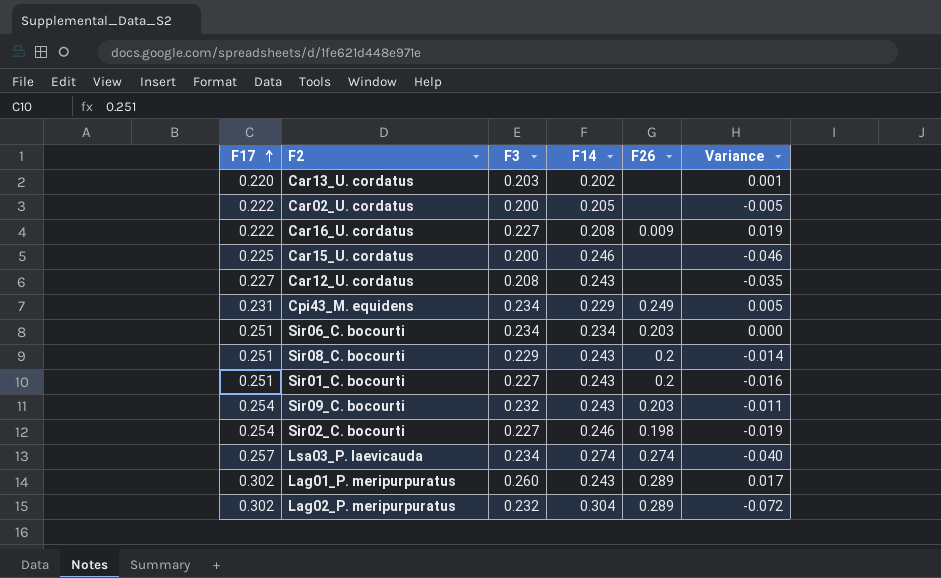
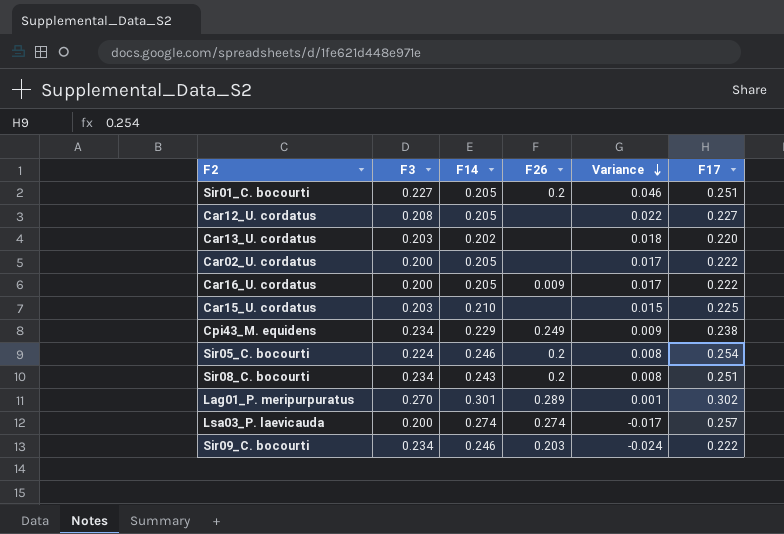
row order: F17 ascending -> Variance descending
column Variance | formula: [F3] - [F14] -> [F17] - [F14]
column F17 | position: 1 -> 6
row Sir06_C. bocourti: 0.251 | 0.234 | 0.234 | 0.203 | 0.000 -> none
row Sir02_C. bocourti: 0.254 | 0.227 | 0.246 | 0.198 | -0.019 -> none
row Lag02_P. meripurpuratus: 0.302 | 0.232 | 0.304 | 0.289 | -0.072 -> none
Sir01_C. bocourti | F14: 0.243 -> 0.205
Car12_U. cordatus | F14: 0.243 -> 0.205
Car16_U. cordatus | F3: 0.227 -> 0.200
Car16_U. cordatus | F14: 0.208 -> 0.205
Car15_U. cordatus | F3: 0.200 -> 0.203
Car15_U. cordatus | F14: 0.246 -> 0.210
Cpi43_M. equidens | F17: 0.231 -> 0.238
row Sir05_C. bocourti: none -> 0.224 | 0.246 | 0.2 | 0.008 | 0.254
Sir08_C. bocourti | F3: 0.229 -> 0.234
Lag01_P. meripurpuratus | F3: 0.260 -> 0.270
Lag01_P. meripurpuratus | F14: 0.243 -> 0.301
Lsa03_P. laevicauda | F3: 0.234 -> 0.200
Sir09_C. bocourti | F3: 0.232 -> 0.234
Sir09_C. bocourti | F14: 0.243 -> 0.246
Sir09_C. bocourti | F17: 0.254 -> 0.222

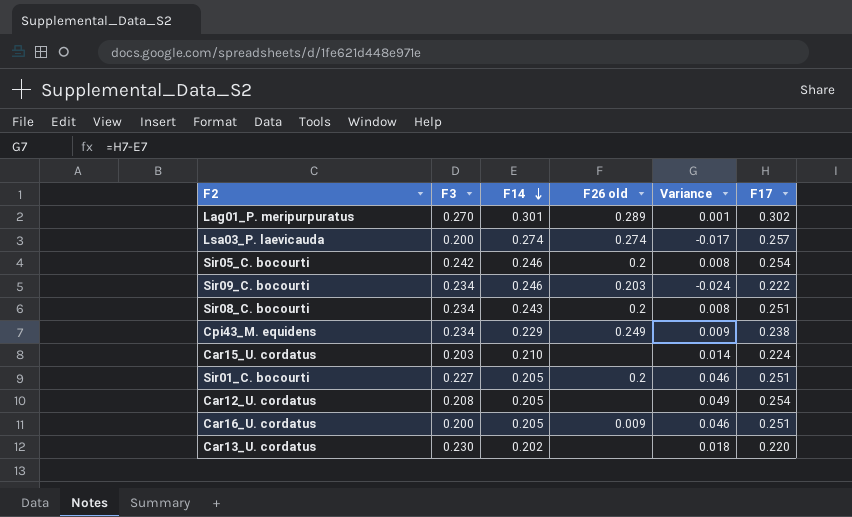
row order: Variance descending -> F14 descending
column name: F26 -> F26 old
row Car02_U. cordatus: 0.200 | 0.205 | none | 0.017 | 0.222 -> none
Sir05_C. bocourti | F3: 0.224 -> 0.242
Car15_U. cordatus | Variance: 0.015 -> 0.014
Car15_U. cordatus | F17: 0.225 -> 0.224
Car12_U. cordatus | Variance: 0.022 -> 0.049
Car12_U. cordatus | F17: 0.227 -> 0.254
Car16_U. cordatus | Variance: 0.017 -> 0.046
Car16_U. cordatus | F17: 0.222 -> 0.251
Car13_U. cordatus | F3: 0.203 -> 0.230

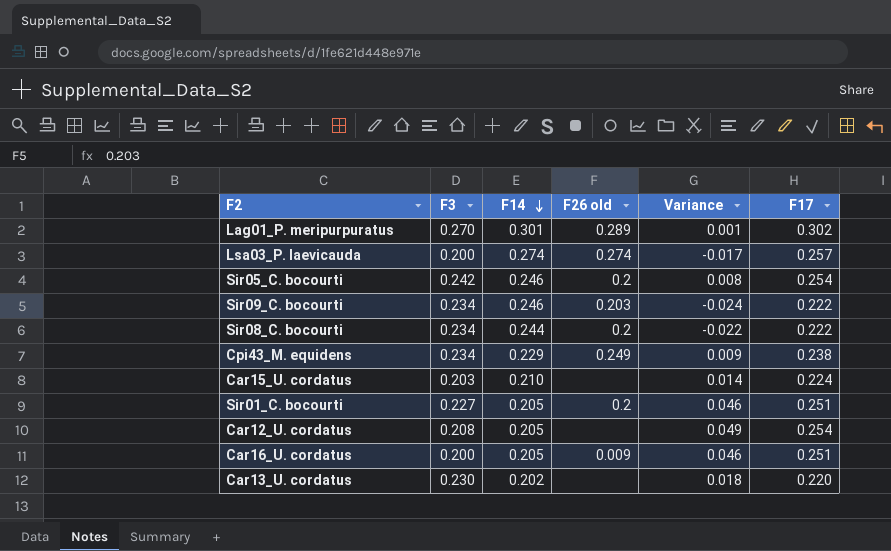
Sir08_C. bocourti | F14: 0.243 -> 0.244
Sir08_C. bocourti | Variance: 0.008 -> -0.022
Sir08_C. bocourti | F17: 0.251 -> 0.222

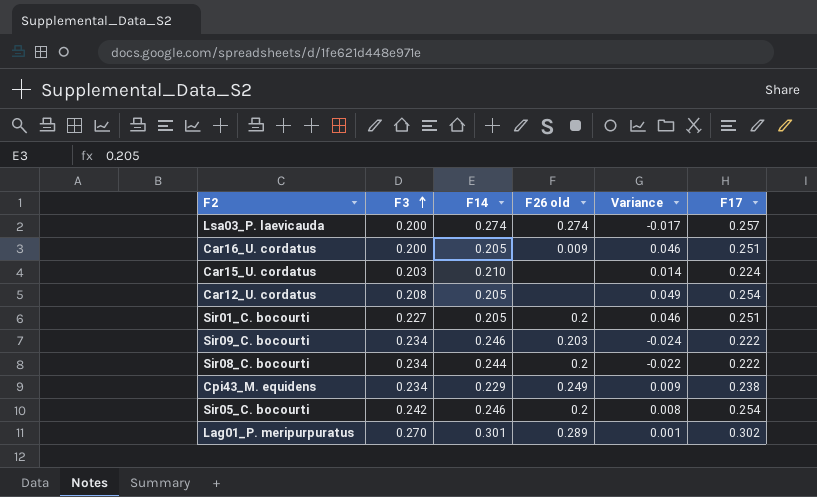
row order: F14 descending -> F3 ascending
row Car13_U. cordatus: 0.230 | 0.202 | none | 0.018 | 0.220 -> none

